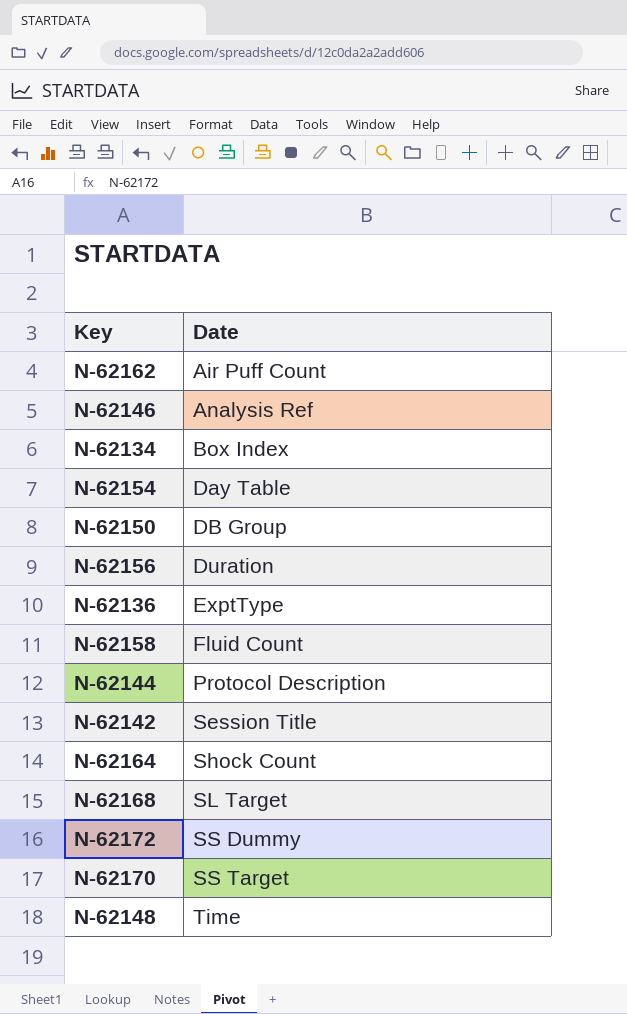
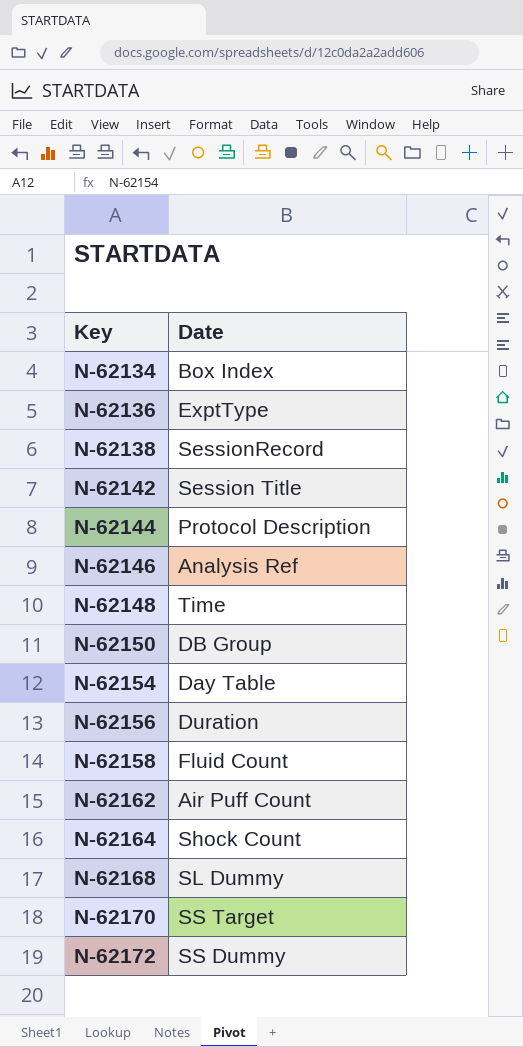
row order: Date ascending -> Key ascending
row N-62138: none -> SessionRecord
N-62168 | Date: SL Target -> SL Dummy

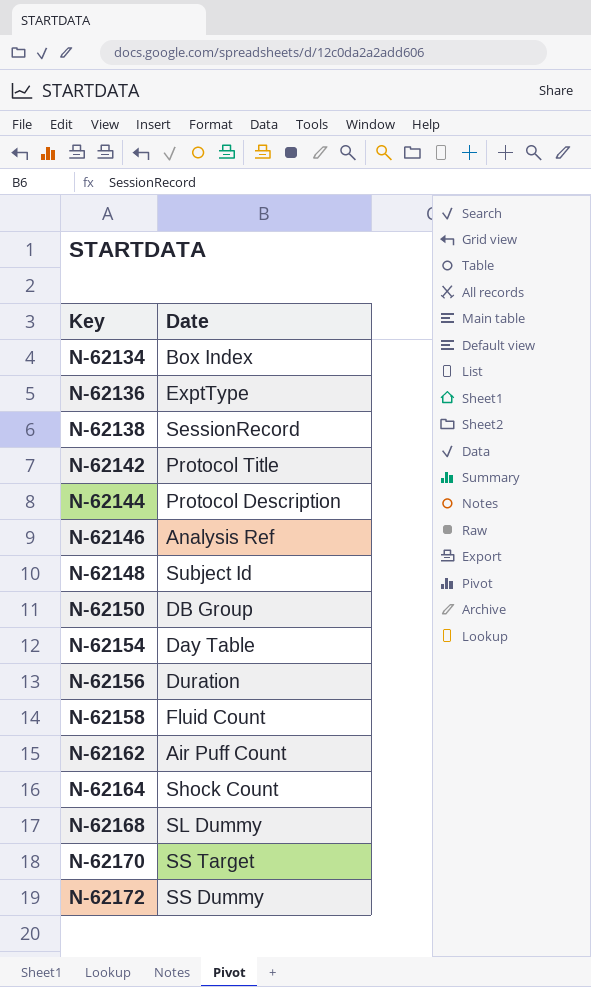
N-62142 | Date: Session Title -> Protocol Title
N-62148 | Date: Time -> Subject Id

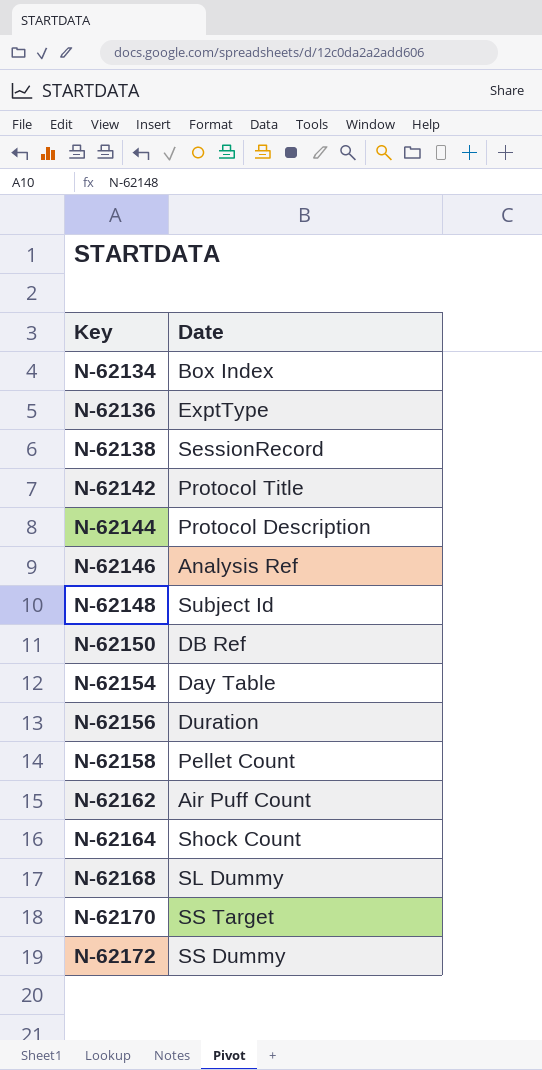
N-62150 | Date: DB Group -> DB Ref
N-62158 | Date: Fluid Count -> Pellet Count

